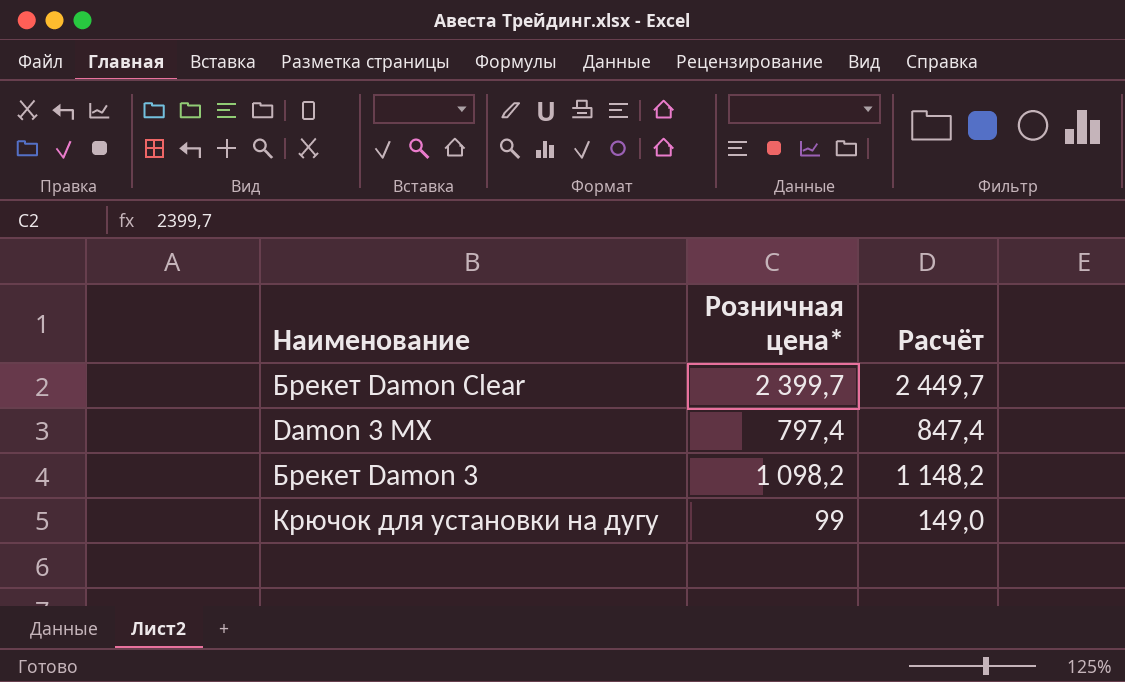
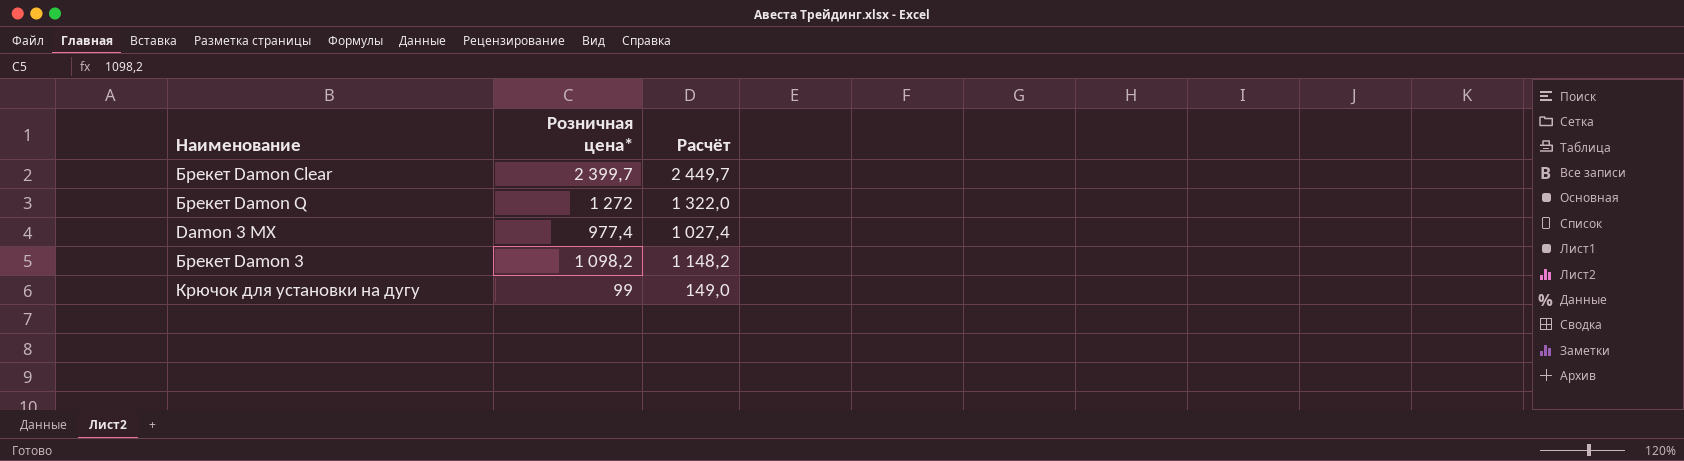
row Брекет Damon Q: none -> 1 272 | 1 322,0
Damon 3 МХ | Розничная цена*: 797,4 -> 977,4
Damon 3 МХ | Расчёт: 847,4 -> 1 027,4

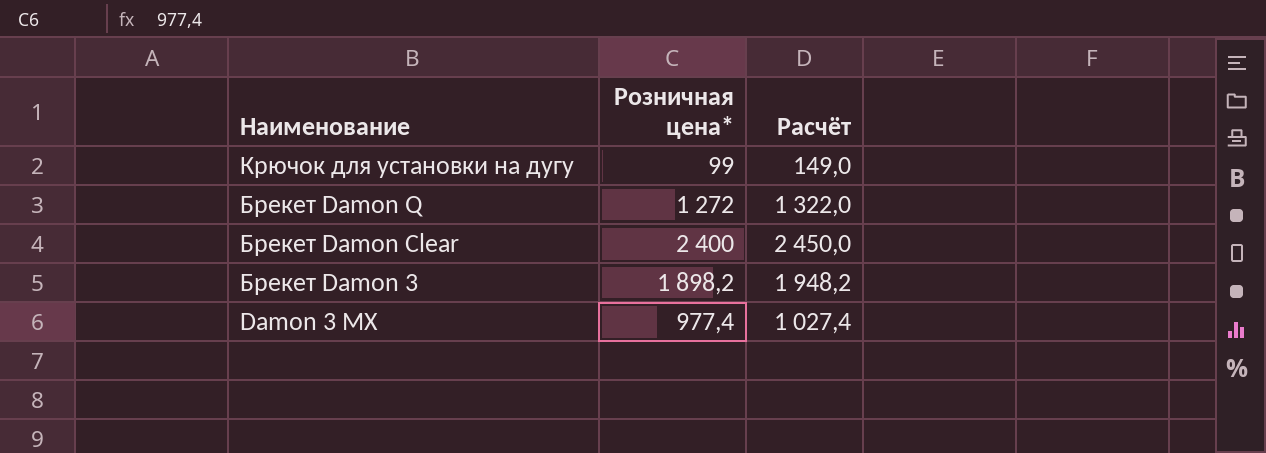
row order: none -> Наименование descending
Брекет Damon Clear | Розничная цена*: 2 399,7 -> 2 400
Брекет Damon Clear | Расчёт: 2 449,7 -> 2 450,0
Брекет Damon 3 | Розничная цена*: 1 098,2 -> 1 898,2
Брекет Damon 3 | Расчёт: 1 148,2 -> 1 948,2

